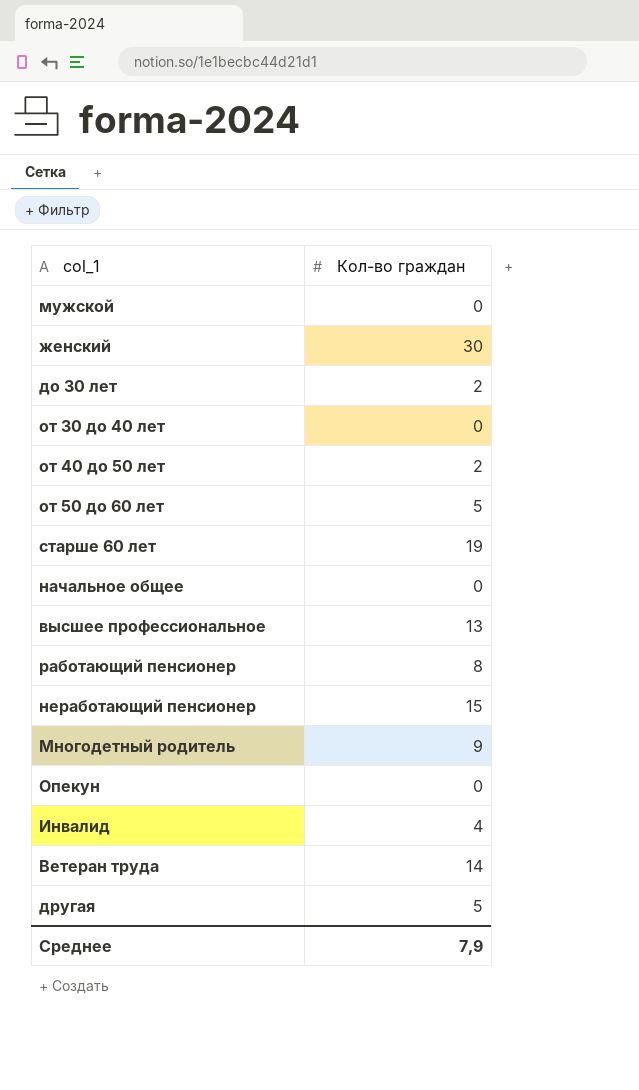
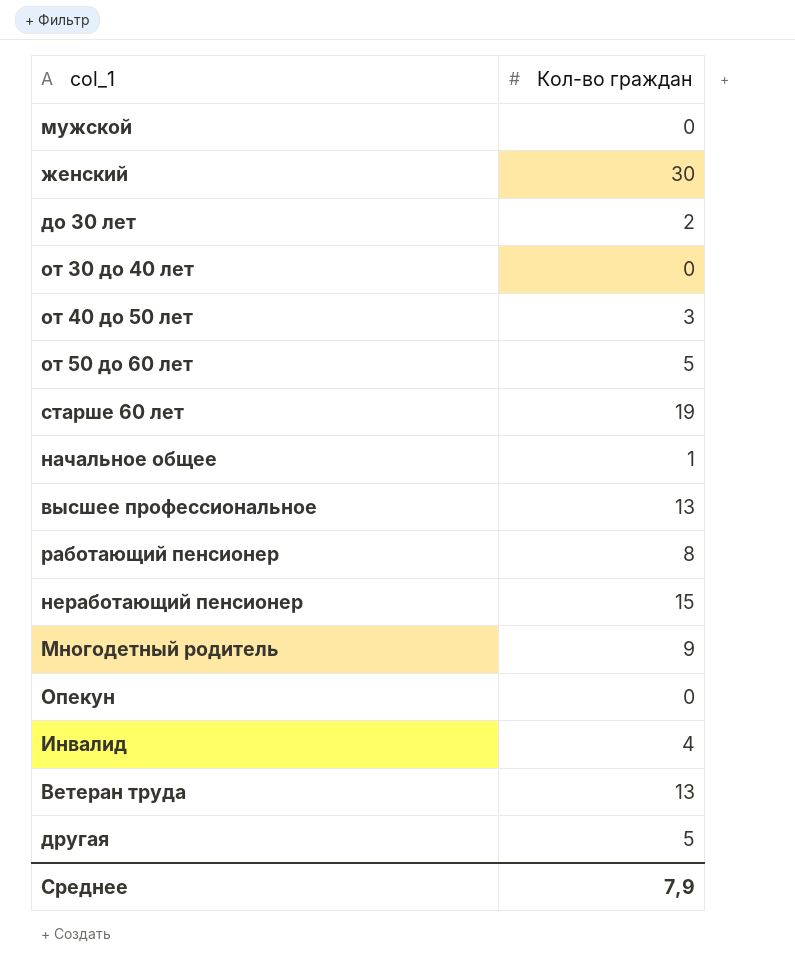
от 40 до 50 лет | Кол-во граждан: 2 -> 3
начальное общее | Кол-во граждан: 0 -> 1
Ветеран труда | Кол-во граждан: 14 -> 13

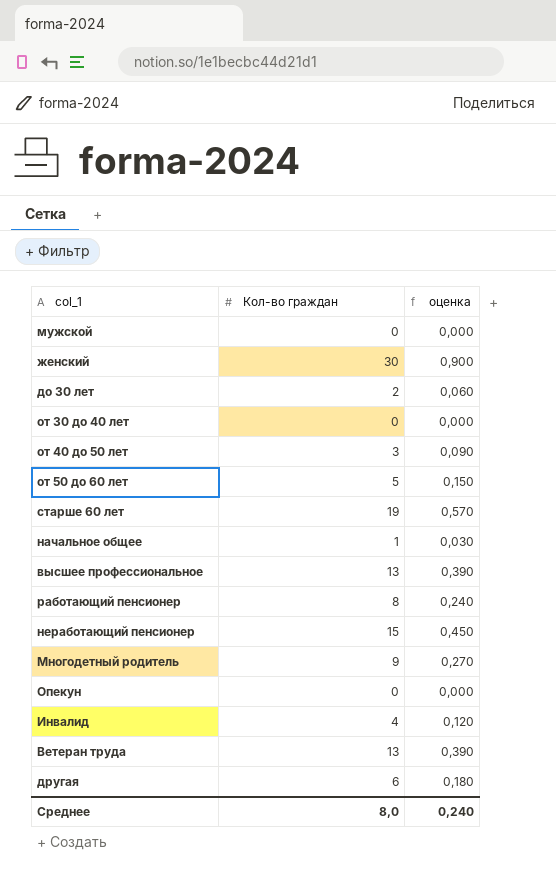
column оценка | formula: none -> [Кол-во граждан] * 0,03
другая | Кол-во граждан: 5 -> 6
Среднее | Кол-во граждан: 7,9 -> 8,0

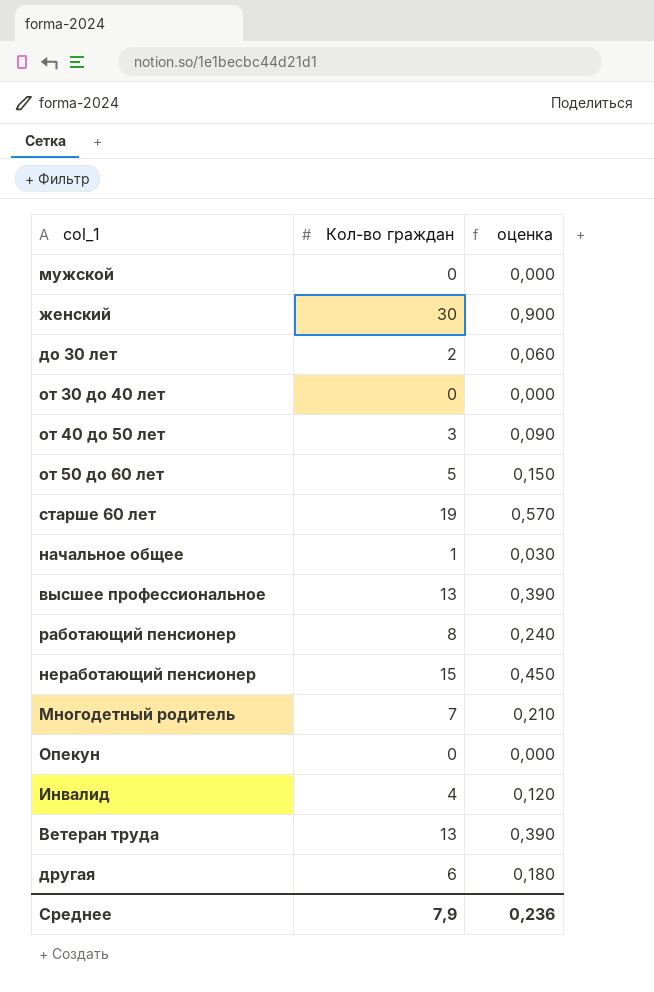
Многодетный родитель | Кол-во граждан: 9 -> 7
Многодетный родитель | оценка: 0,270 -> 0,210
Среднее | Кол-во граждан: 8,0 -> 7,9
Среднее | оценка: 0,240 -> 0,236

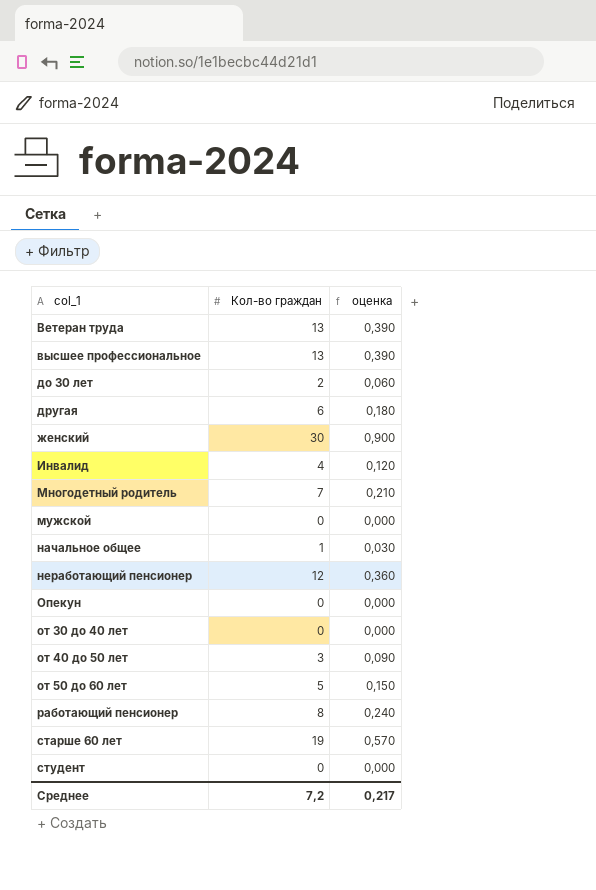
row order: none -> col_1 ascending
неработающий пенсионер | Кол-во граждан: 15 -> 12
неработающий пенсионер | оценка: 0,450 -> 0,360
row студент: none -> 0 | 0,000
Среднее | Кол-во граждан: 7,9 -> 7,2
Среднее | оценка: 0,236 -> 0,217

